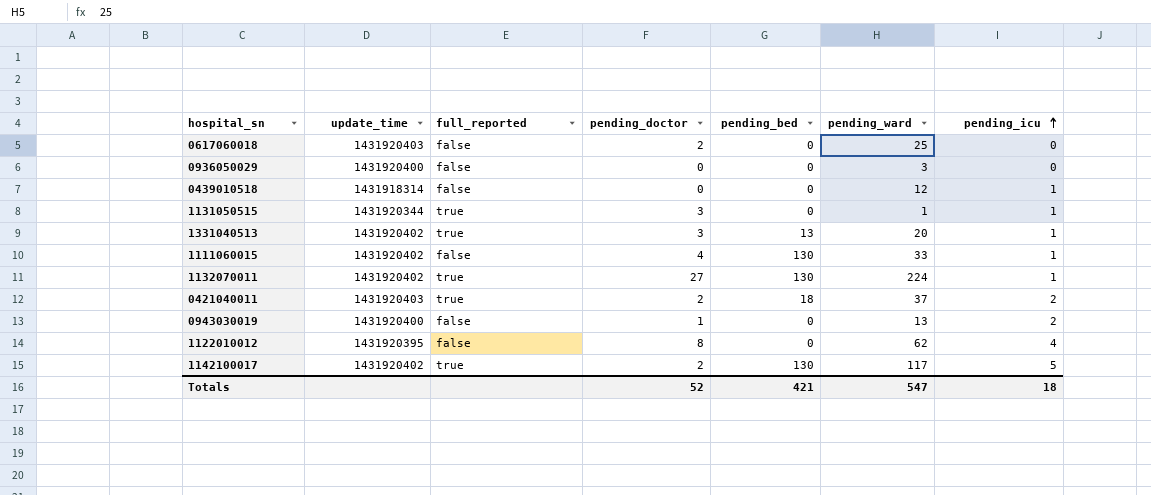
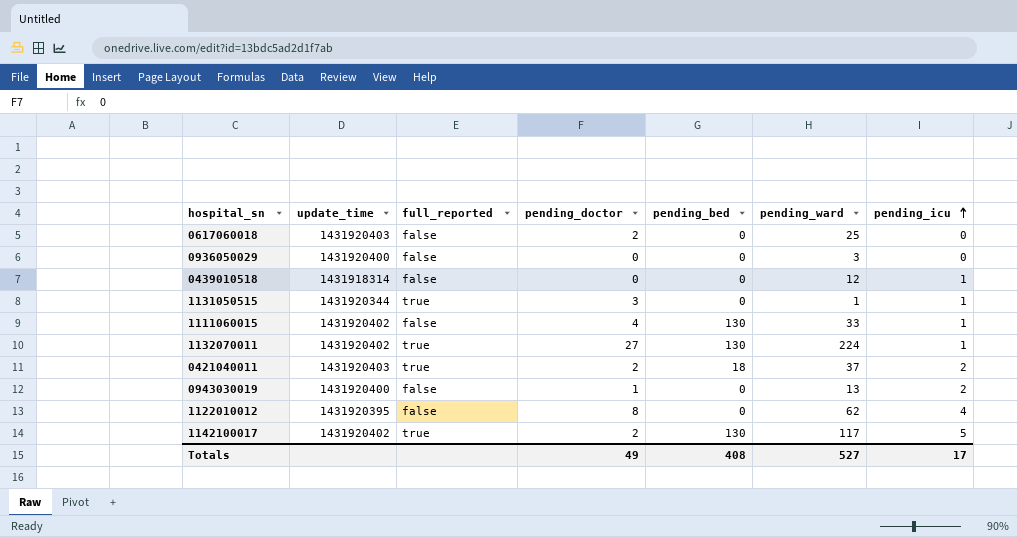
row 1331040513: 1431920402 | true | 3 | 13 | 20 | 1 -> none
Totals | pending_doctor: 52 -> 49
Totals | pending_bed: 421 -> 408
Totals | pending_ward: 547 -> 527
Totals | pending_icu: 18 -> 17

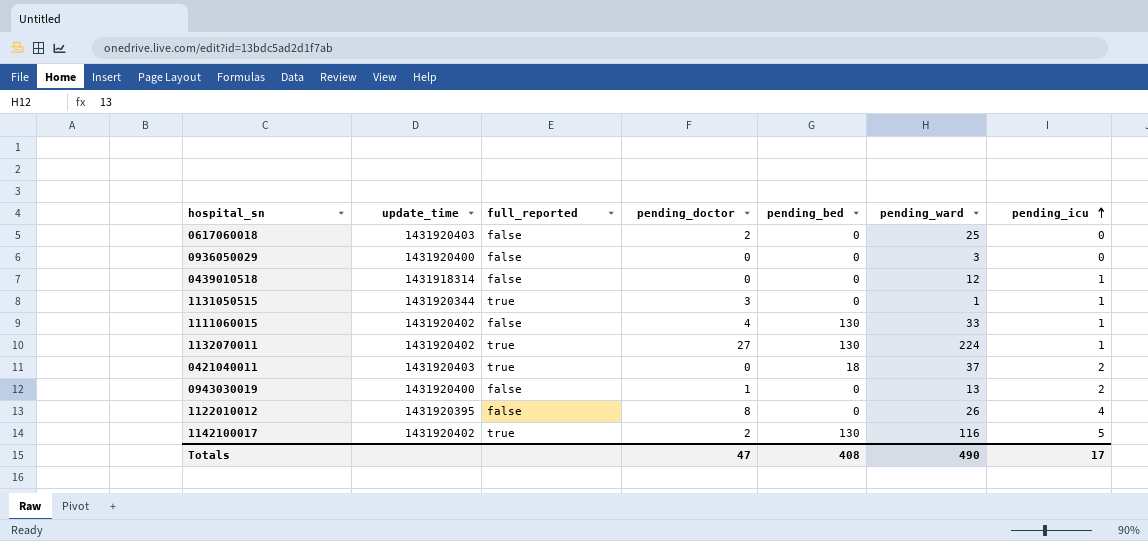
0421040011 | pending_doctor: 2 -> 0
1122010012 | pending_ward: 62 -> 26
1142100017 | pending_ward: 117 -> 116
Totals | pending_doctor: 49 -> 47
Totals | pending_ward: 527 -> 490

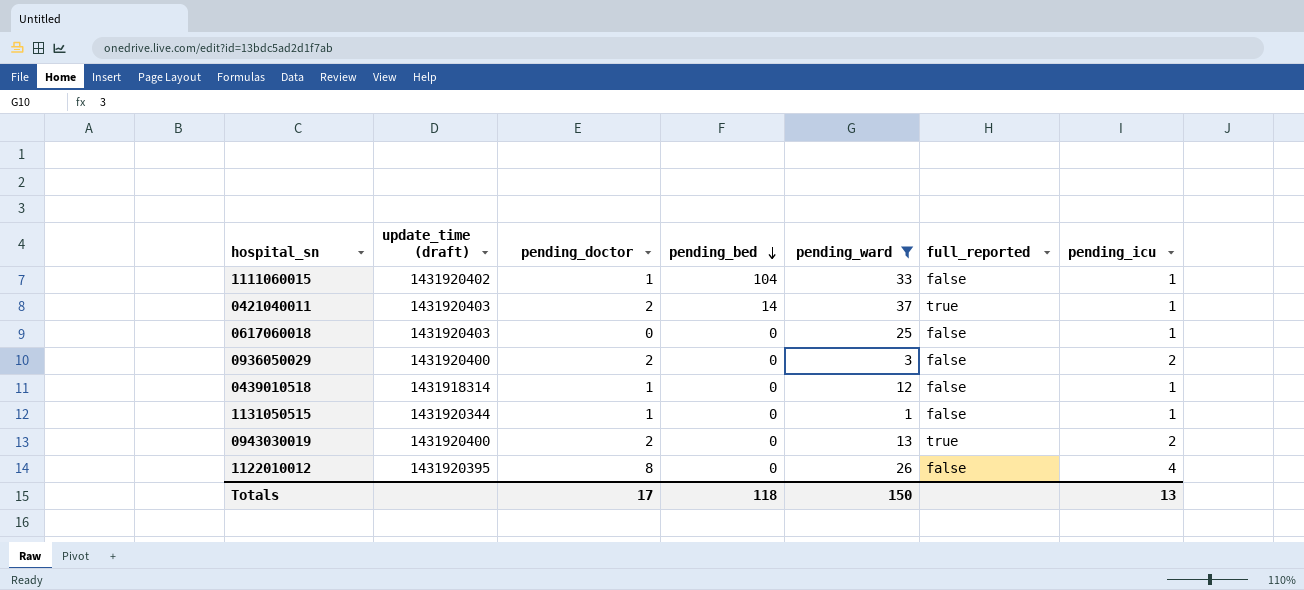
filter: none -> pending_ward <= 37
row order: pending_icu ascending -> pending_bed descending
column name: update_time -> update_time (draft)
column full_reported | position: 3 -> 6
1111060015 | pending_doctor: 4 -> 1
1111060015 | pending_bed: 130 -> 104
0421040011 | pending_doctor: 0 -> 2
0421040011 | pending_bed: 18 -> 14
0421040011 | pending_icu: 2 -> 1
0617060018 | pending_doctor: 2 -> 0
0617060018 | pending_icu: 0 -> 1
0936050029 | pending_doctor: 0 -> 2
0936050029 | pending_icu: 0 -> 2
0439010518 | pending_doctor: 0 -> 1
1131050515 | pending_doctor: 3 -> 1
1131050515 | full_reported: true -> false
0943030019 | pending_doctor: 1 -> 2
0943030019 | full_reported: false -> true
Totals | pending_doctor: 47 -> 17
Totals | pending_bed: 408 -> 118
Totals | pending_ward: 490 -> 150
Totals | pending_icu: 17 -> 13

